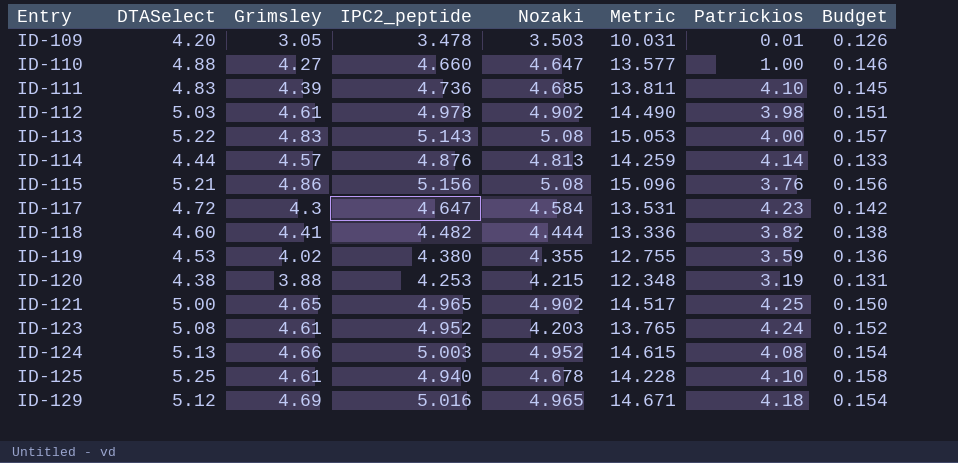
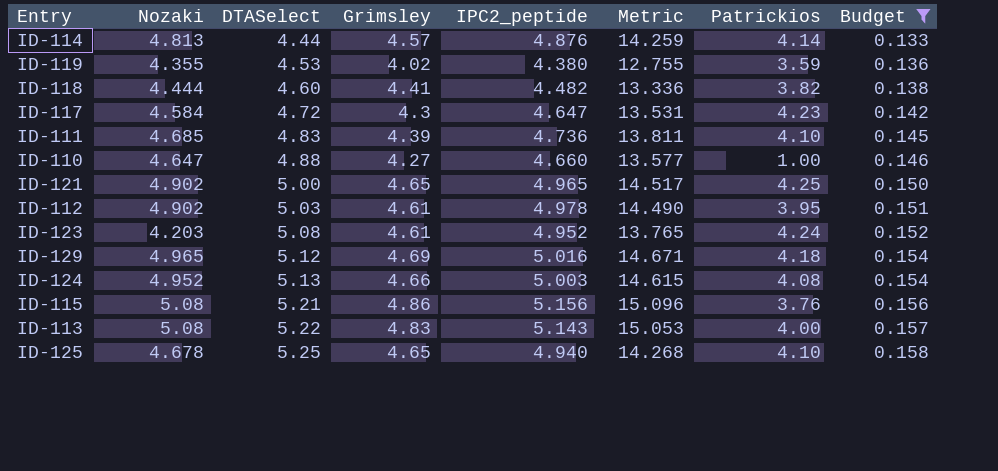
filter: none -> Budget >= 0.133
row order: Entry ascending -> DTASelect ascending
column Nozaki | position: 5 -> 2
ID-112 | Patrickios: 3.98 -> 3.95
ID-125 | Grimsley: 4.61 -> 4.65
ID-125 | Metric: 14.228 -> 14.268

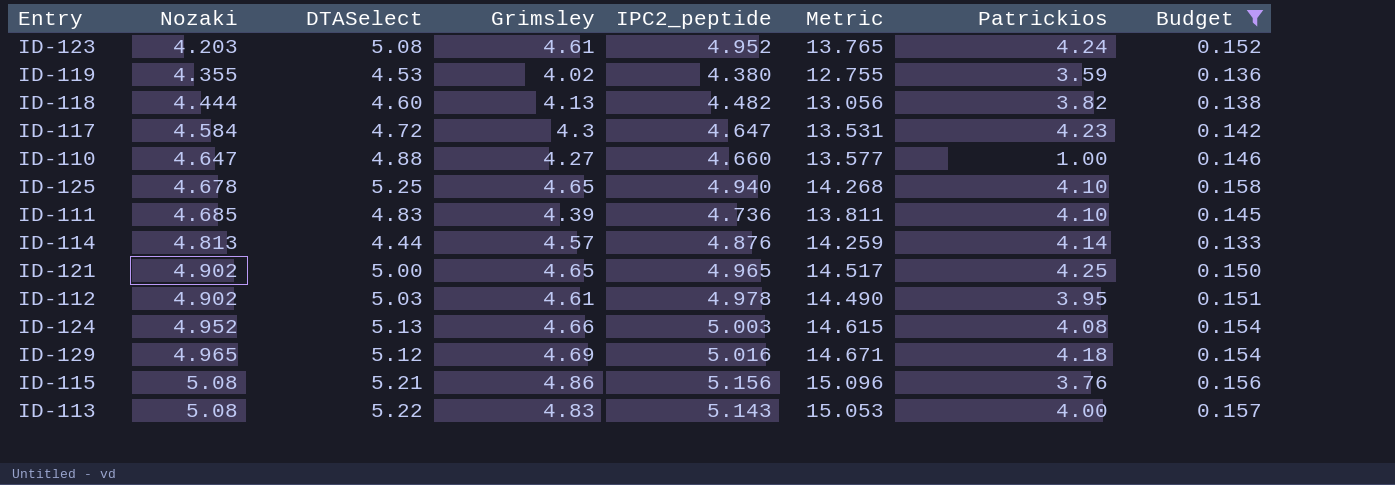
row order: DTASelect ascending -> Nozaki ascending
ID-118 | Grimsley: 4.41 -> 4.13
ID-118 | Metric: 13.336 -> 13.056

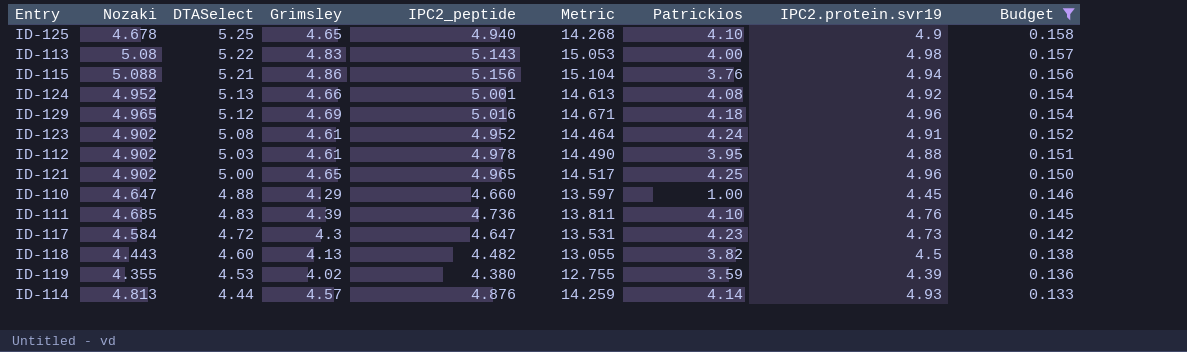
row order: Nozaki ascending -> DTASelect descending
column IPC2.protein.svr19 | position: none -> 8
ID-115 | Nozaki: 5.08 -> 5.088
ID-115 | Metric: 15.096 -> 15.104
ID-124 | IPC2_peptide: 5.003 -> 5.001
ID-124 | Metric: 14.615 -> 14.613
ID-123 | Nozaki: 4.203 -> 4.902
ID-123 | Metric: 13.765 -> 14.464
ID-110 | Grimsley: 4.27 -> 4.29
ID-110 | Metric: 13.577 -> 13.597
ID-118 | Nozaki: 4.444 -> 4.443
ID-118 | Metric: 13.056 -> 13.055

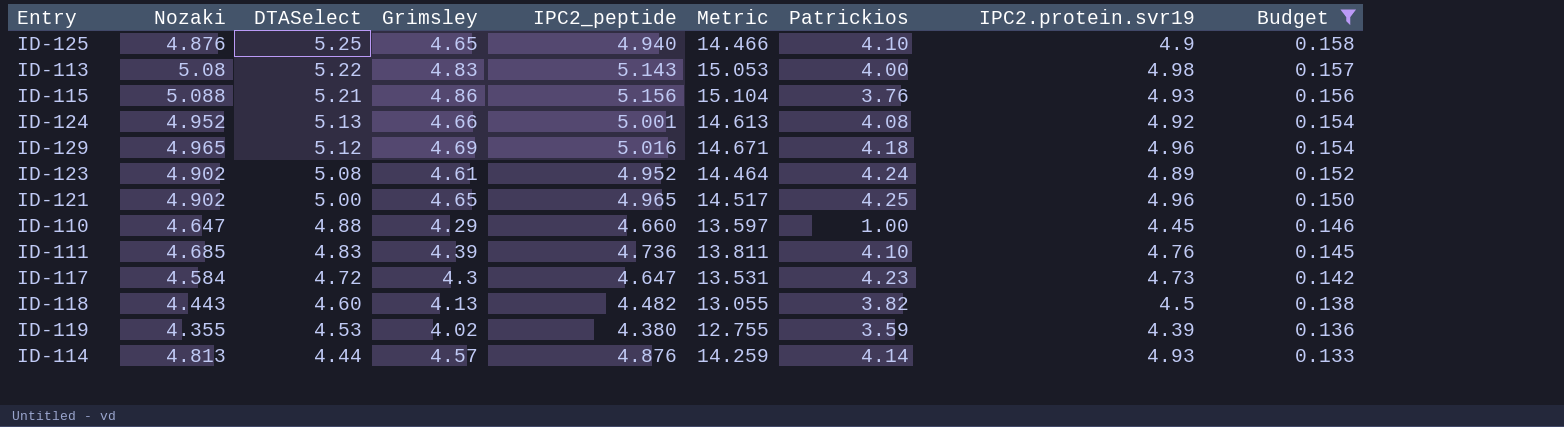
row ID-112: 4.902 | 5.03 | 4.61 | 4.978 | 14.490 | 3.95 | 4.88 | 0.151 -> none
ID-125 | Nozaki: 4.678 -> 4.876
ID-125 | Metric: 14.268 -> 14.466
ID-115 | IPC2.protein.svr19: 4.94 -> 4.93
ID-123 | IPC2.protein.svr19: 4.91 -> 4.89

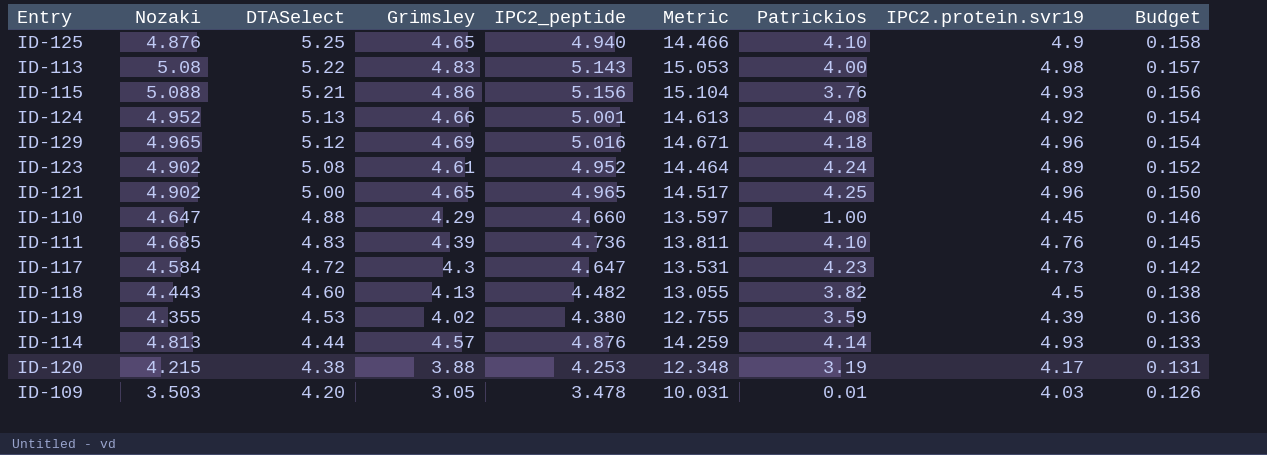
filter: Budget >= 0.133 -> none

